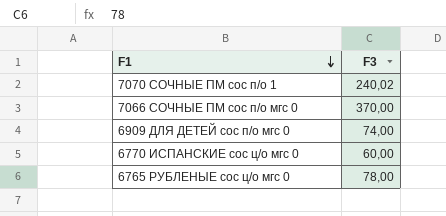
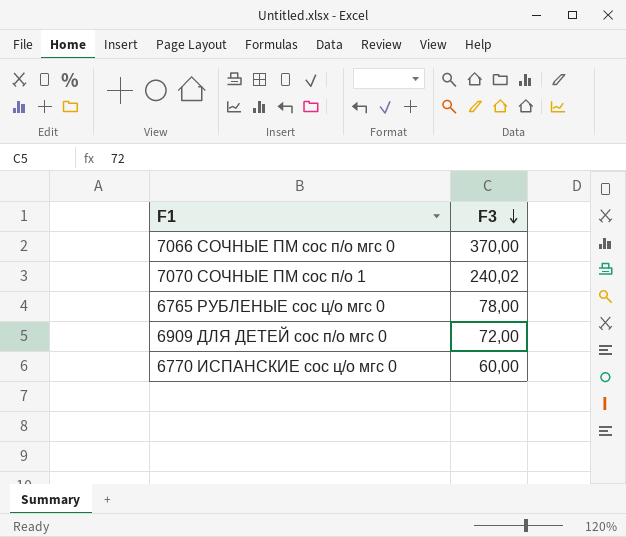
row order: F1 descending -> F3 descending
6909 ДЛЯ ДЕТЕЙ сос п/о мгс 0 | F3: 74,00 -> 72,00

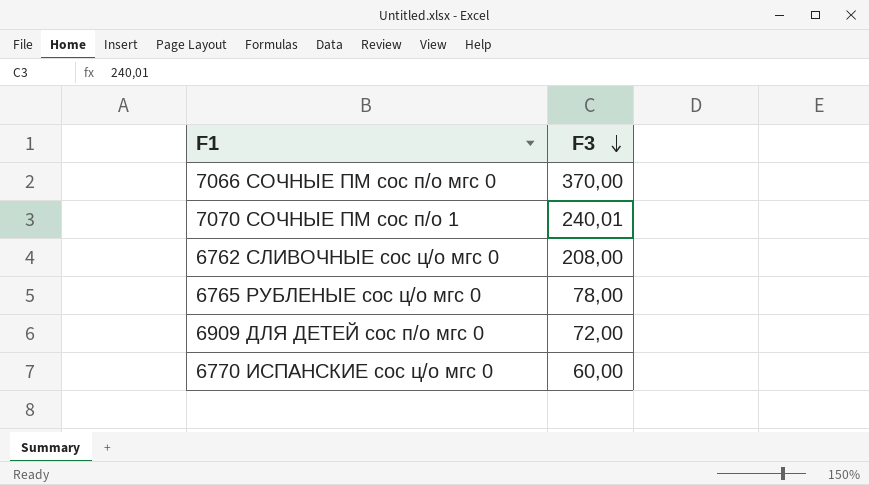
7070 СОЧНЫЕ ПМ сос п/о 1 | F3: 240,02 -> 240,01
row 6762 СЛИВОЧНЫЕ сос ц/о мгс 0: none -> 208,00

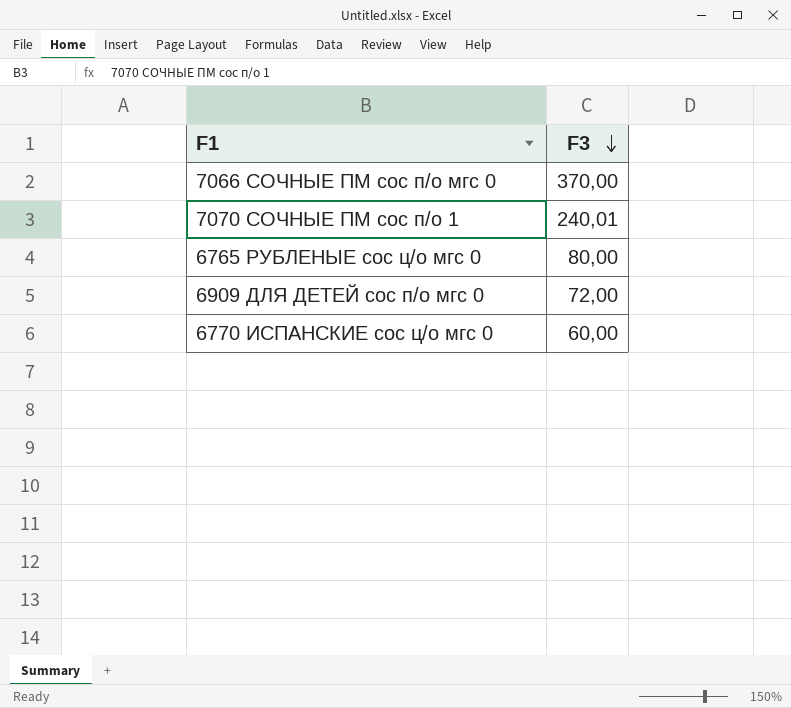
row 6762 СЛИВОЧНЫЕ сос ц/о мгс 0: 208,00 -> none
6765 РУБЛЕНЫЕ сос ц/о мгс 0 | F3: 78,00 -> 80,00

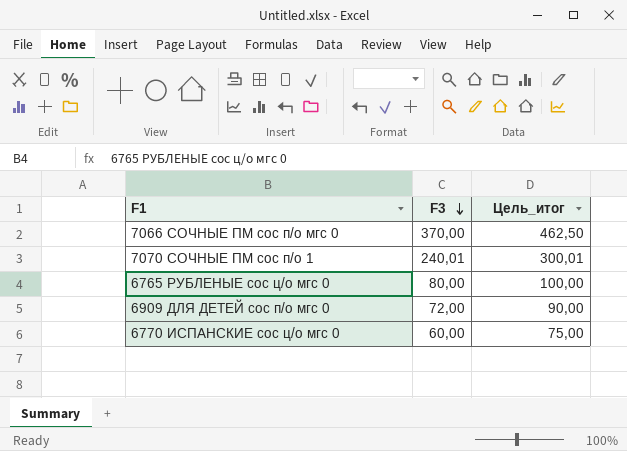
column Цель_итог | formula: none -> [F3] * 1,25

